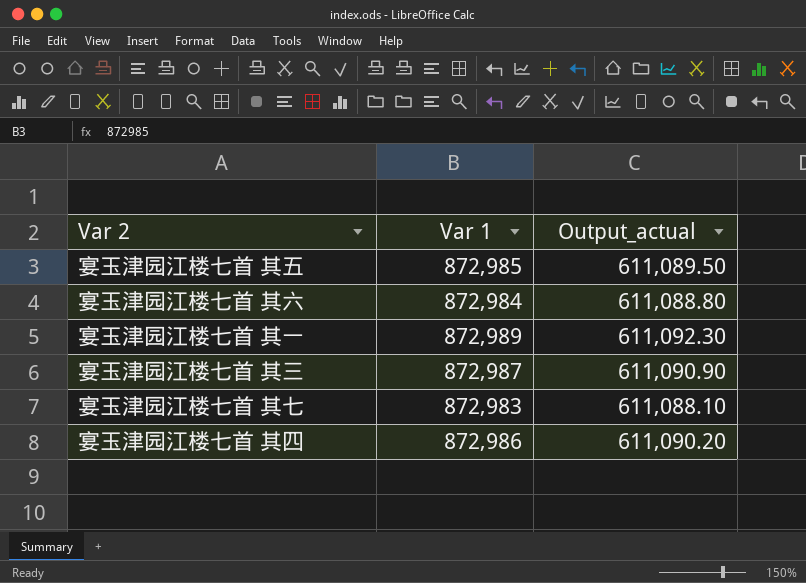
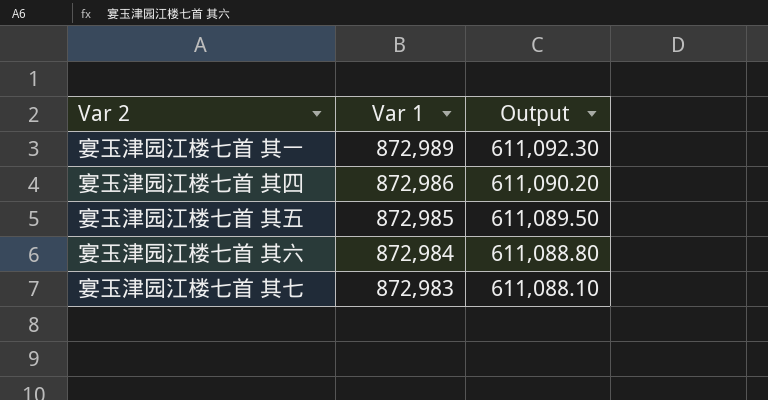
row order: none -> Var 1 descending
column name: Output_actual -> Output
row 宴玉津园江楼七首 其三: 872,987 | 611,090.90 -> none

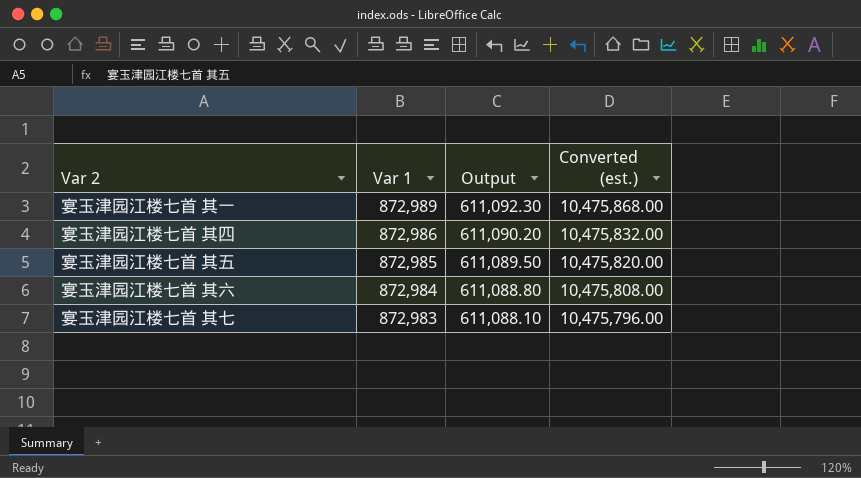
column Converted (est.) | formula: none -> [Var 1] * 12

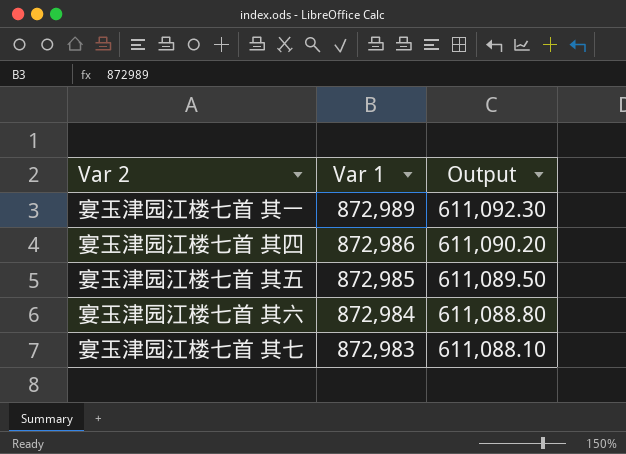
column Converted (est.) | formula: [Var 1] * 12 -> none

